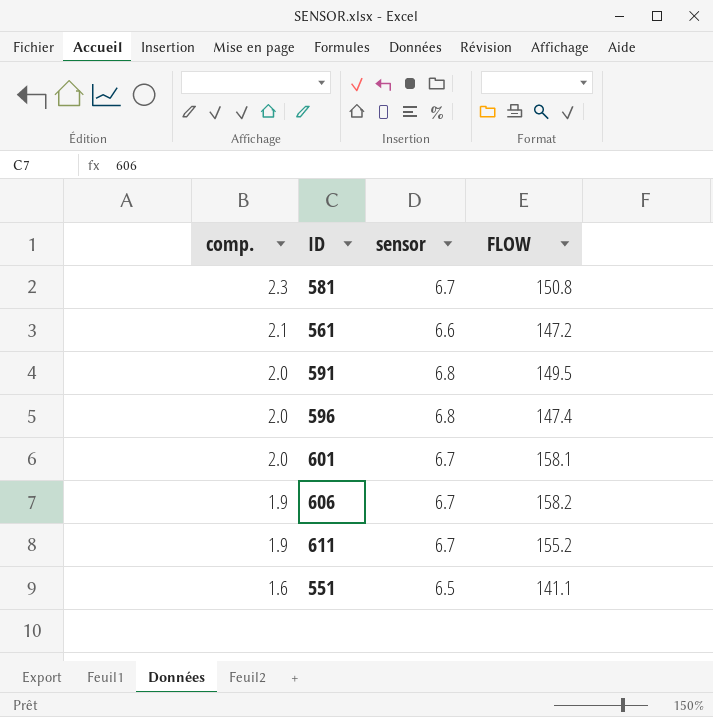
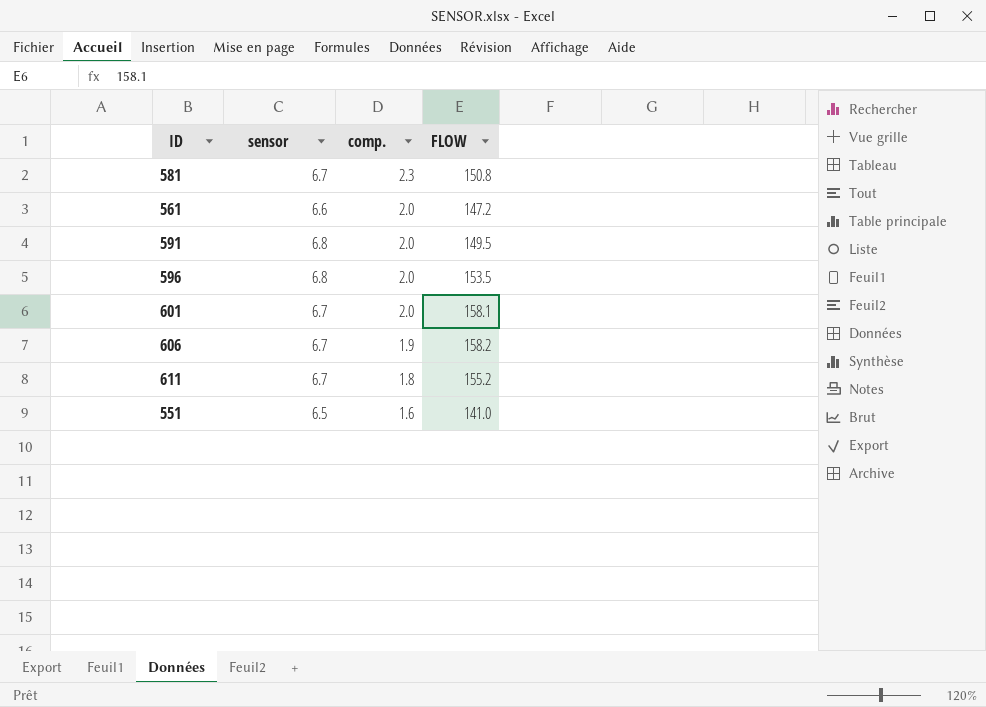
column comp. | position: 1 -> 3
561 | comp.: 2.1 -> 2.0
596 | FLOW: 147.4 -> 153.5
611 | comp.: 1.9 -> 1.8
551 | FLOW: 141.1 -> 141.0

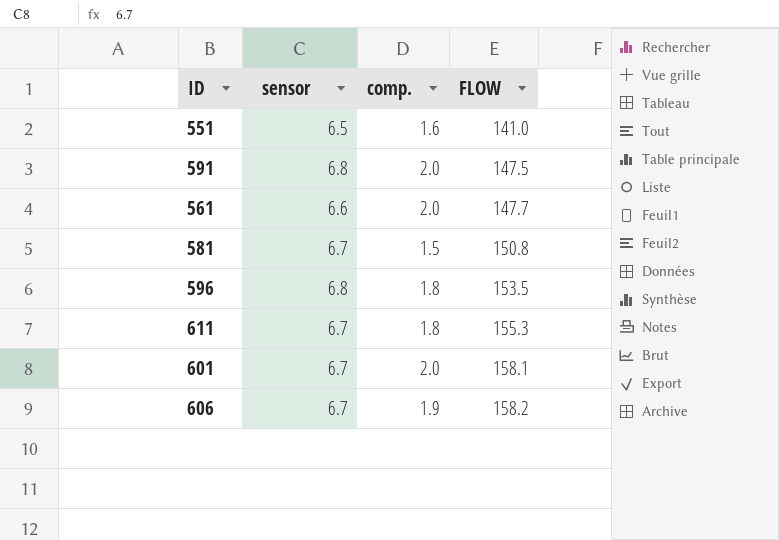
row order: comp. descending -> FLOW ascending
591 | FLOW: 149.5 -> 147.5
561 | FLOW: 147.2 -> 147.7
581 | comp.: 2.3 -> 1.5
596 | comp.: 2.0 -> 1.8
611 | FLOW: 155.2 -> 155.3

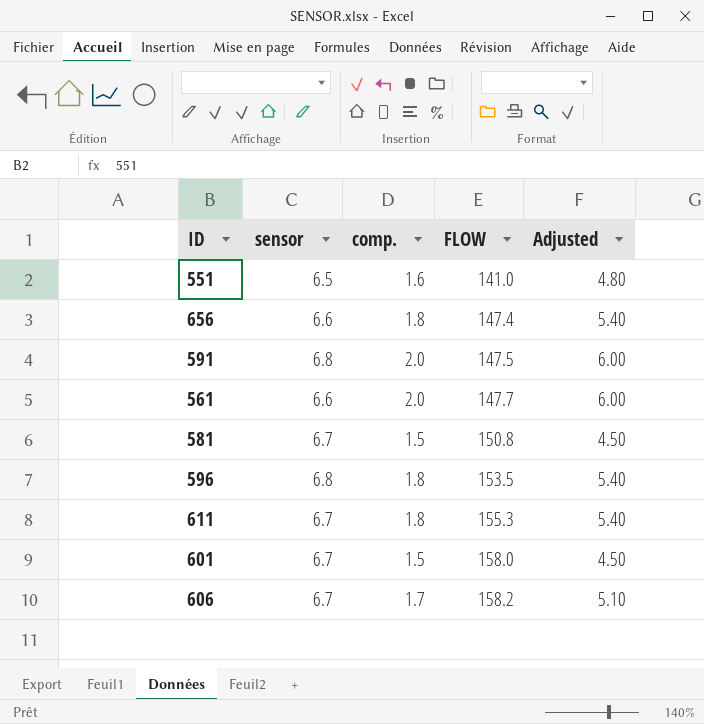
column Adjusted | formula: none -> [comp.] * 3
row 656: none -> 6.6 | 1.8 | 147.4 | 5.40
601 | comp.: 2.0 -> 1.5
601 | FLOW: 158.1 -> 158.0
606 | comp.: 1.9 -> 1.7

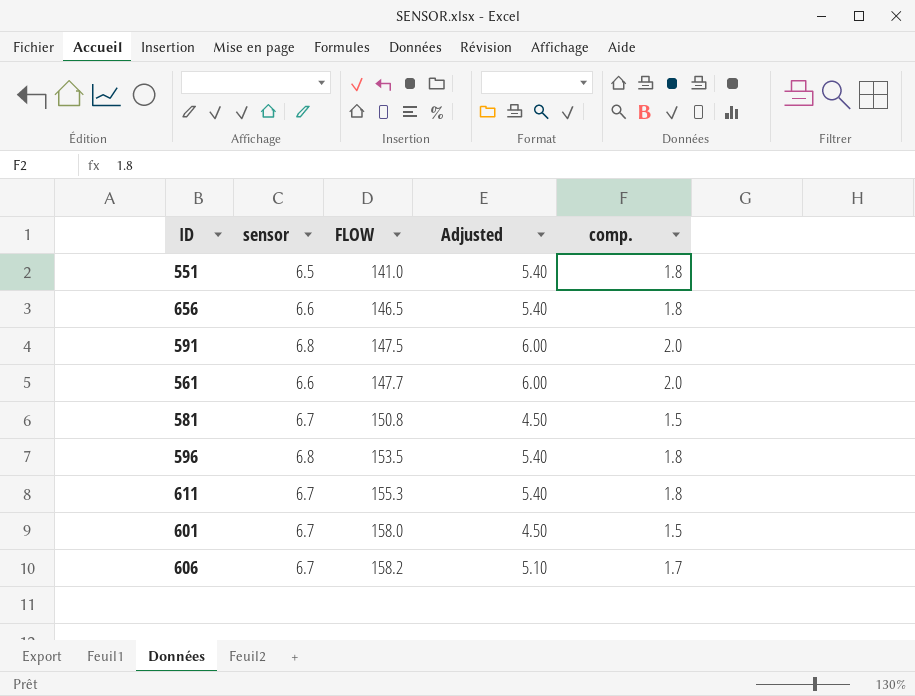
column comp. | position: 3 -> 5
551 | Adjusted: 4.80 -> 5.40
551 | comp.: 1.6 -> 1.8
656 | FLOW: 147.4 -> 146.5

